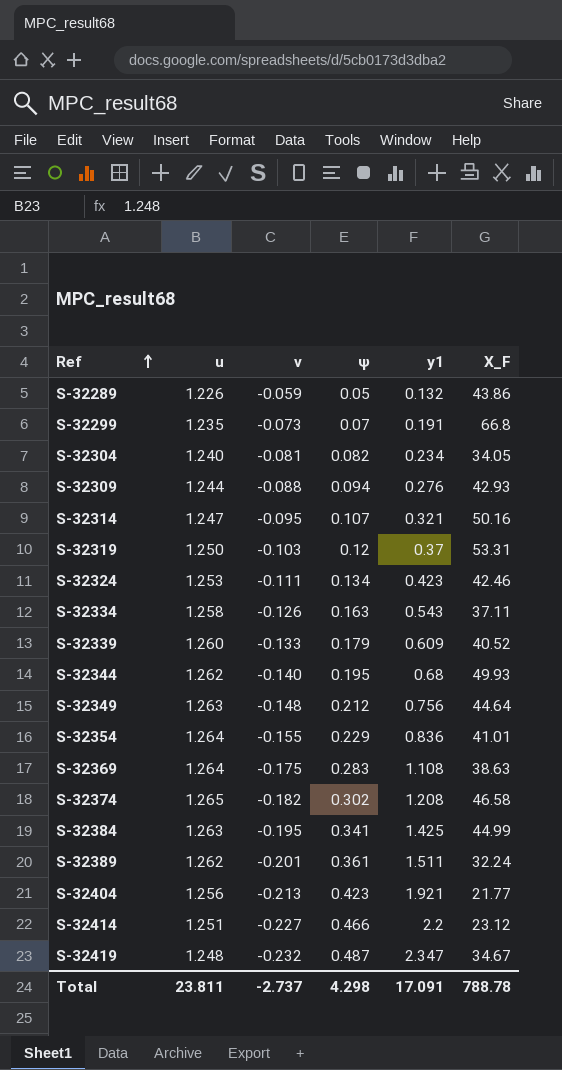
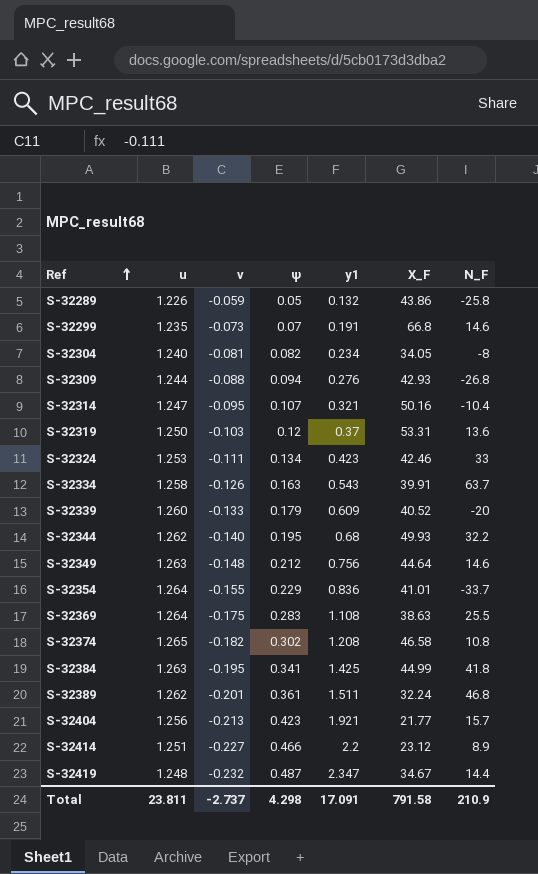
column N_F | position: none -> 7
S-32334 | X_F: 37.11 -> 39.91
Total | X_F: 788.78 -> 791.58

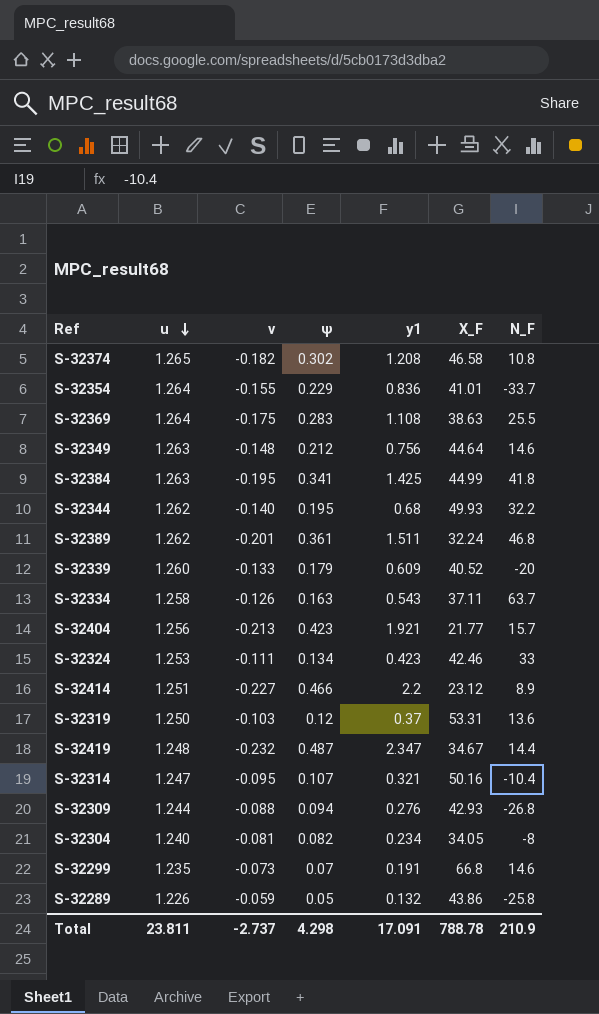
row order: Ref ascending -> u descending
S-32334 | X_F: 39.91 -> 37.11
Total | X_F: 791.58 -> 788.78

